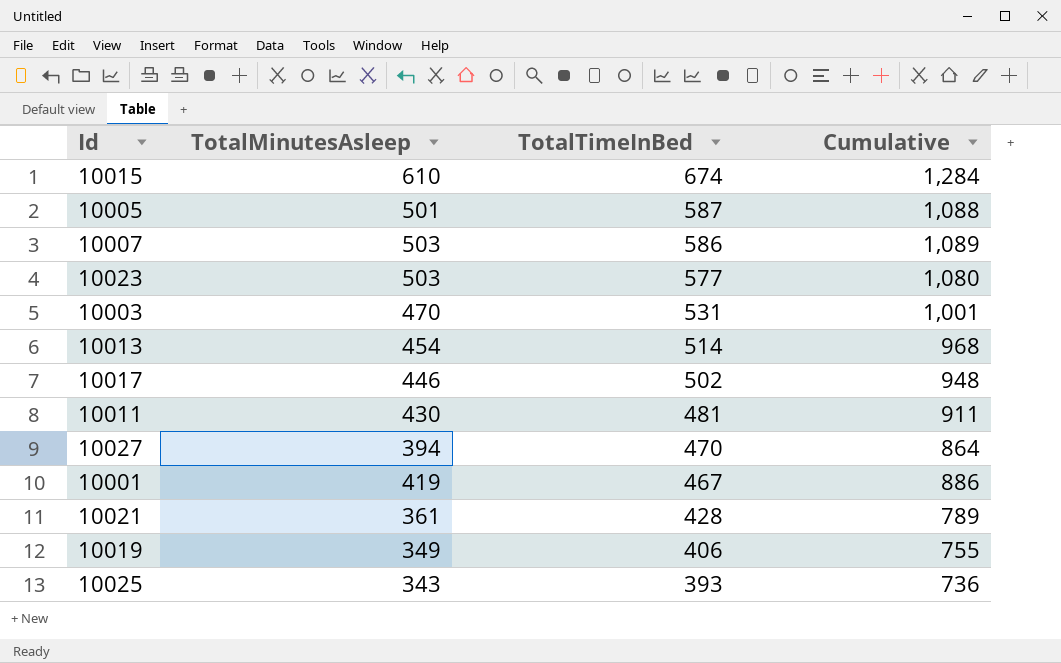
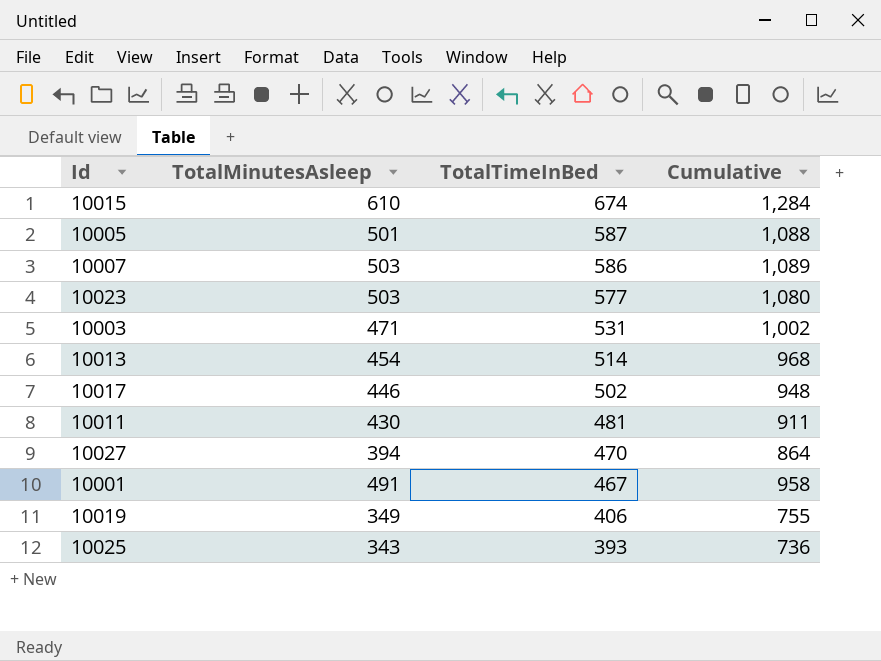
row 10021: 361 | 428 | 789 -> none
10003 | TotalMinutesAsleep: 470 -> 471
10003 | Cumulative: 1,001 -> 1,002
10001 | TotalMinutesAsleep: 419 -> 491
10001 | Cumulative: 886 -> 958

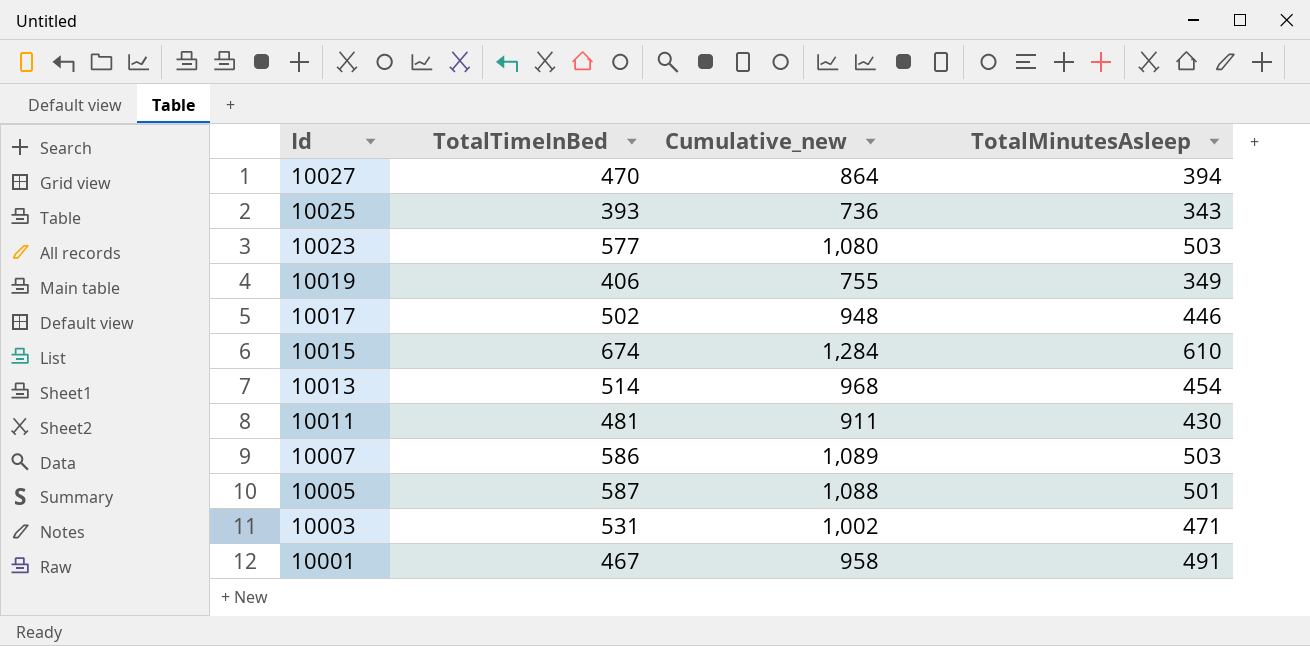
row order: TotalTimeInBed descending -> Id descending
column name: Cumulative -> Cumulative_new
column TotalMinutesAsleep | position: 2 -> 4

